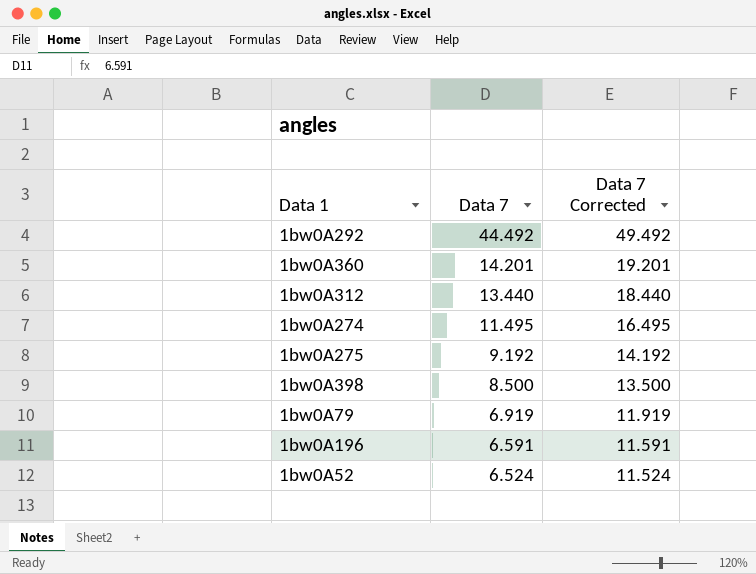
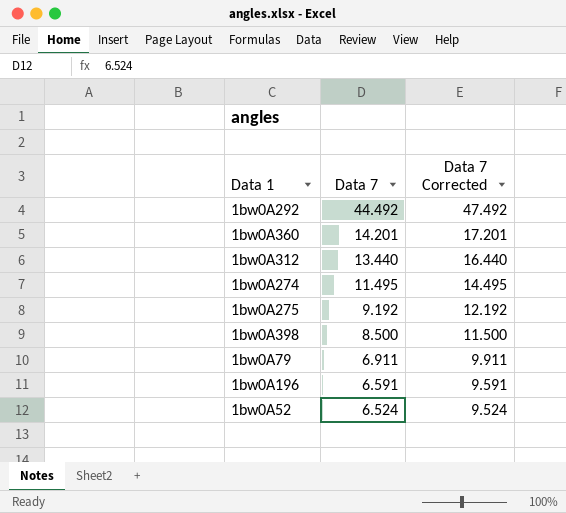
column Data 7 Corrected | formula: [Data 7] + 5 -> [Data 7] + 3
1bw0A79 | Data 7: 6.919 -> 6.911

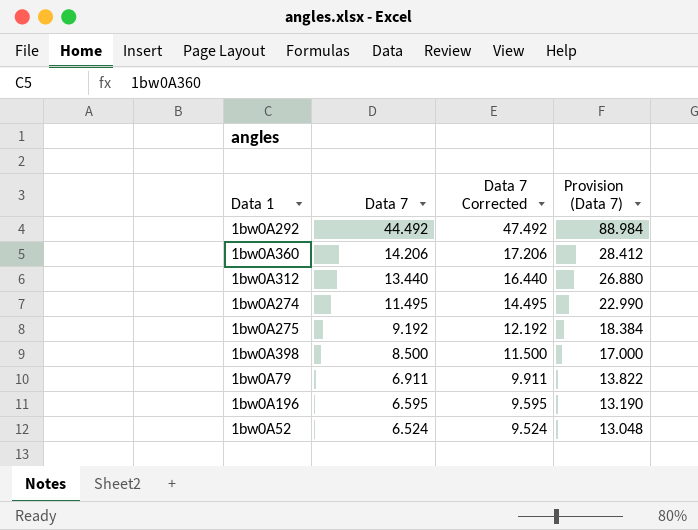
column Provision (Data 7) | formula: none -> [Data 7] * 2
1bw0A360 | Data 7: 14.201 -> 14.206
1bw0A360 | Data 7 Corrected: 17.201 -> 17.206
1bw0A196 | Data 7: 6.591 -> 6.595
1bw0A196 | Data 7 Corrected: 9.591 -> 9.595

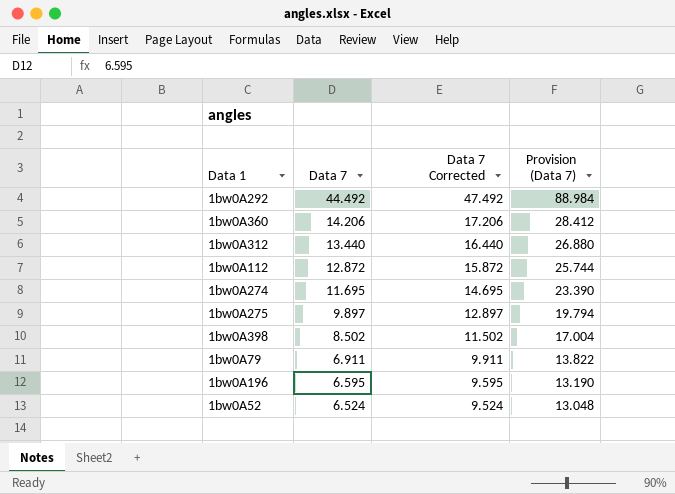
row 1bw0A112: none -> 12.872 | 15.872 | 25.744
1bw0A274 | Data 7: 11.495 -> 11.695
1bw0A274 | Data 7 Corrected: 14.495 -> 14.695
1bw0A274 | Provision (Data 7): 22.990 -> 23.390
1bw0A275 | Data 7: 9.192 -> 9.897
1bw0A275 | Data 7 Corrected: 12.192 -> 12.897
1bw0A275 | Provision (Data 7): 18.384 -> 19.794
1bw0A398 | Data 7: 8.500 -> 8.502
1bw0A398 | Data 7 Corrected: 11.500 -> 11.502
1bw0A398 | Provision (Data 7): 17.000 -> 17.004

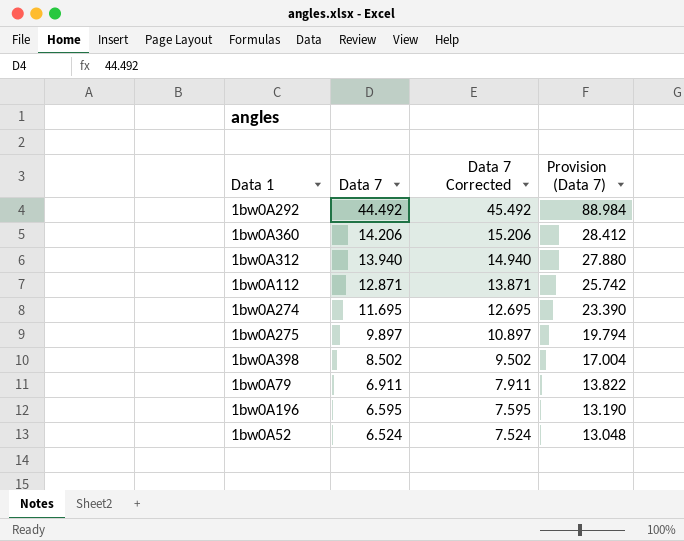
column Data 7 Corrected | formula: [Data 7] + 3 -> [Data 7] + 1
1bw0A312 | Data 7: 13.440 -> 13.940
1bw0A312 | Provision (Data 7): 26.880 -> 27.880
1bw0A112 | Data 7: 12.872 -> 12.871
1bw0A112 | Provision (Data 7): 25.744 -> 25.742

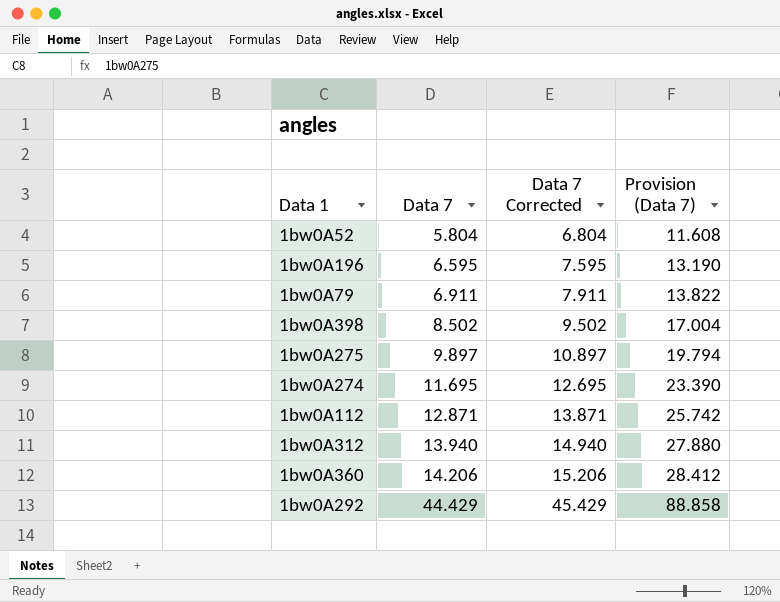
row order: Data 7 descending -> Data 7 ascending
1bw0A52 | Data 7: 6.524 -> 5.804
1bw0A52 | Data 7 Corrected: 7.524 -> 6.804
1bw0A52 | Provision (Data 7): 13.048 -> 11.608
1bw0A292 | Data 7: 44.492 -> 44.429
1bw0A292 | Data 7 Corrected: 45.492 -> 45.429
1bw0A292 | Provision (Data 7): 88.984 -> 88.858

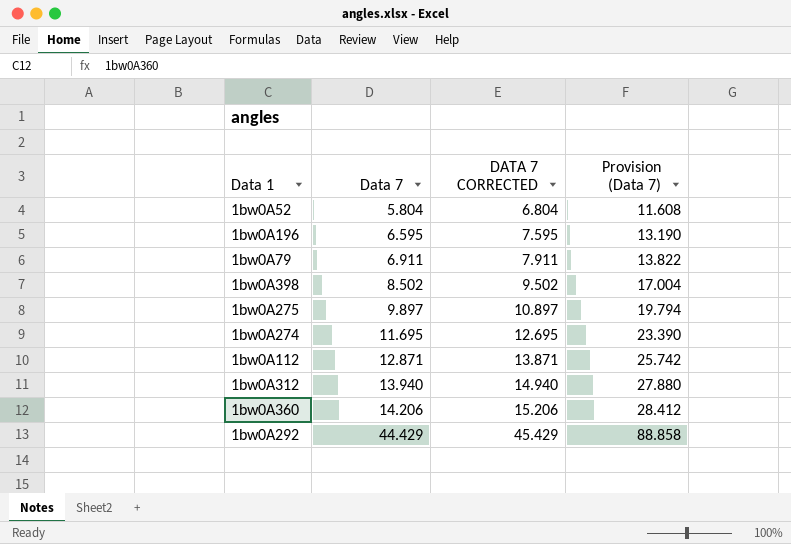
column name: Data 7 Corrected -> DATA 7 CORRECTED

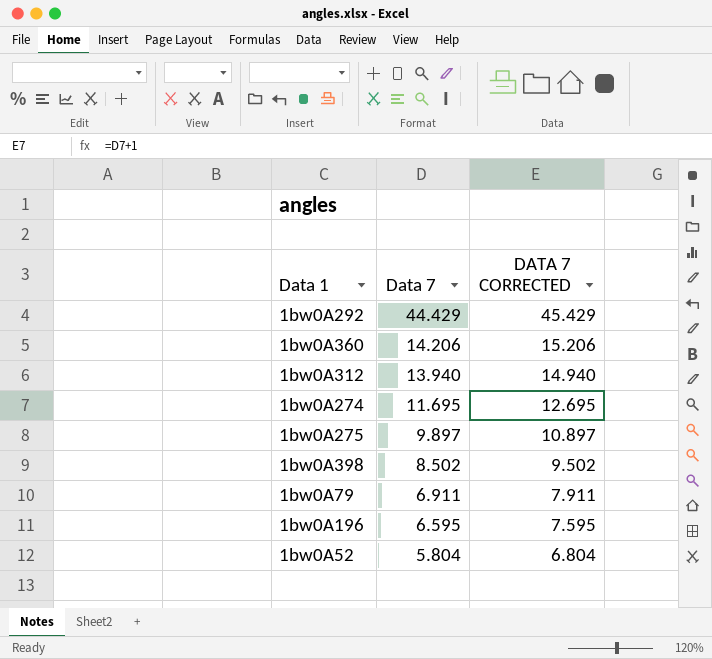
row order: Data 7 ascending -> Data 7 descending
column Provision (Data 7) | formula: [Data 7] * 2 -> none
row 1bw0A112: 12.871 | 13.871 | 25.742 -> none

